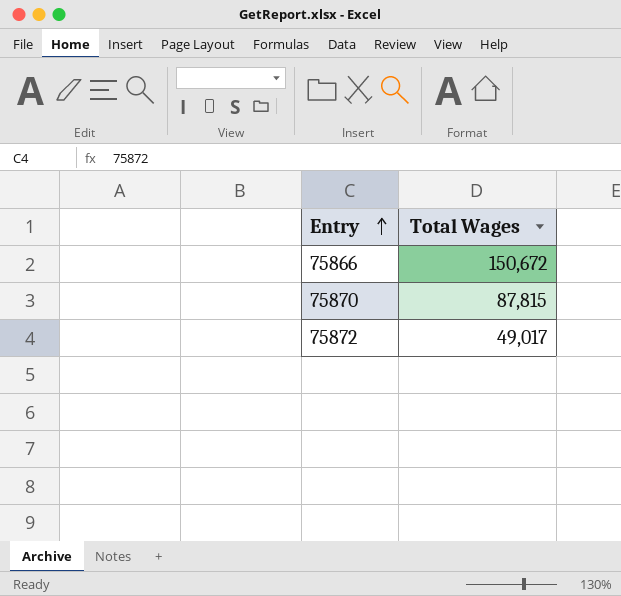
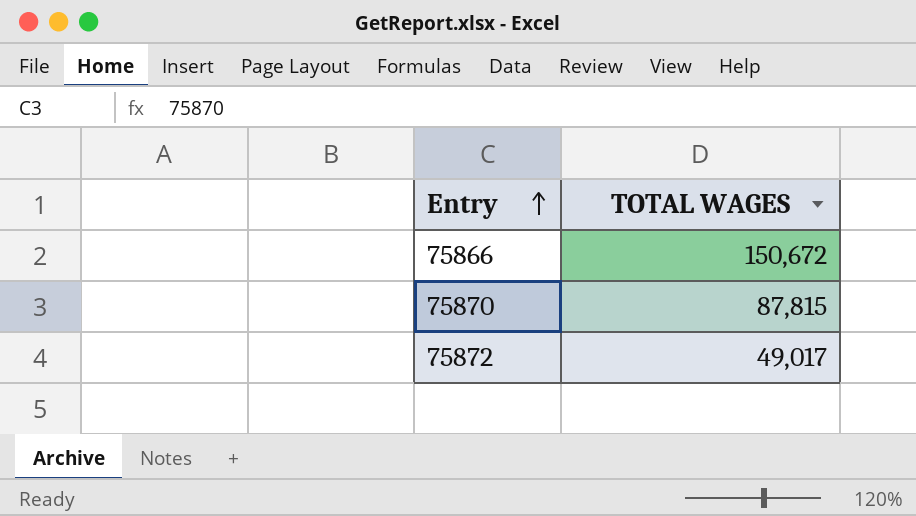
column name: Total Wages -> TOTAL WAGES

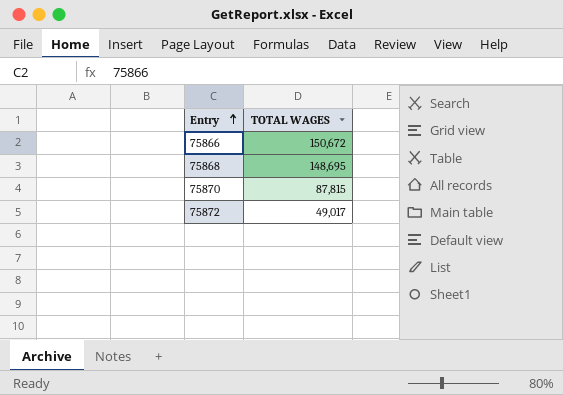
row 75868: none -> 148,695

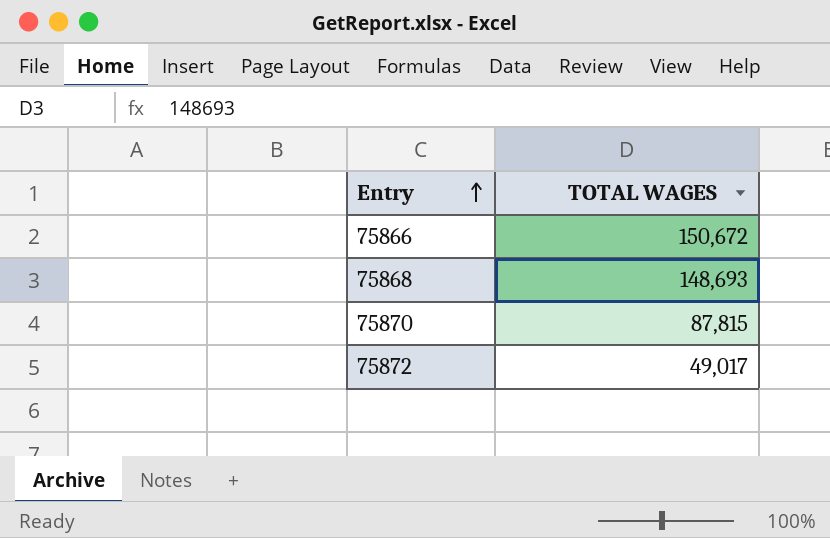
75868 | TOTAL WAGES: 148,695 -> 148,693

